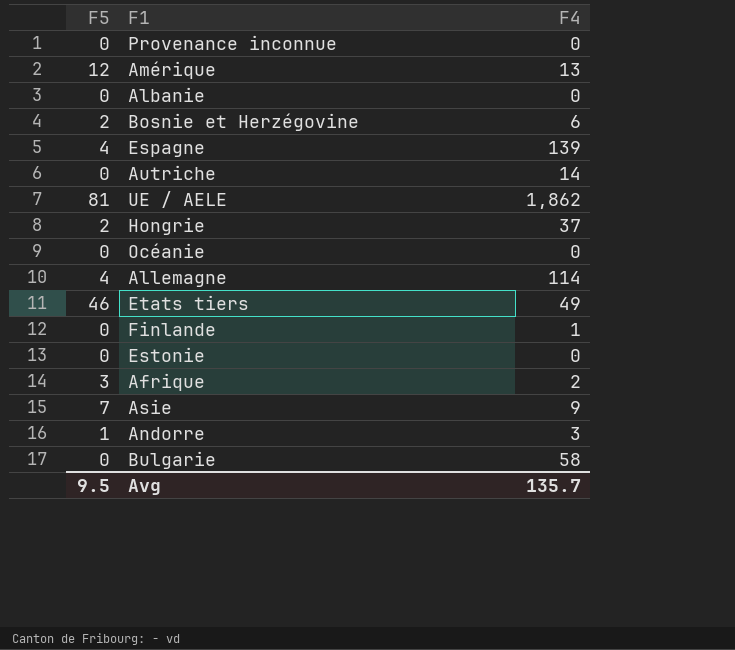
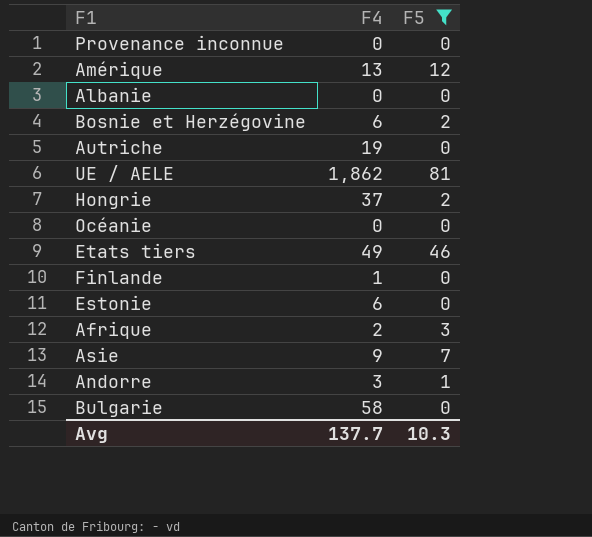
filter: none -> F5 != 4
column F5 | position: 1 -> 3
Autriche | F4: 14 -> 19
Estonie | F4: 0 -> 6
Avg | F4: 135.7 -> 137.7
Avg | F5: 9.5 -> 10.3

